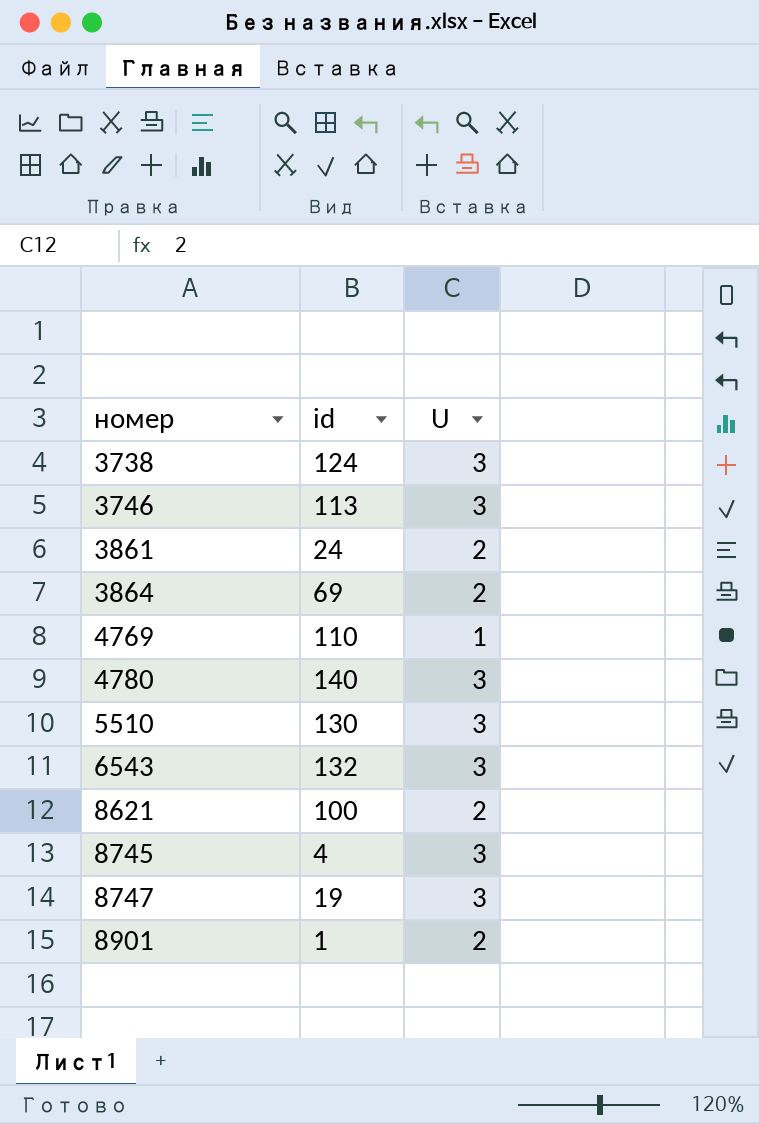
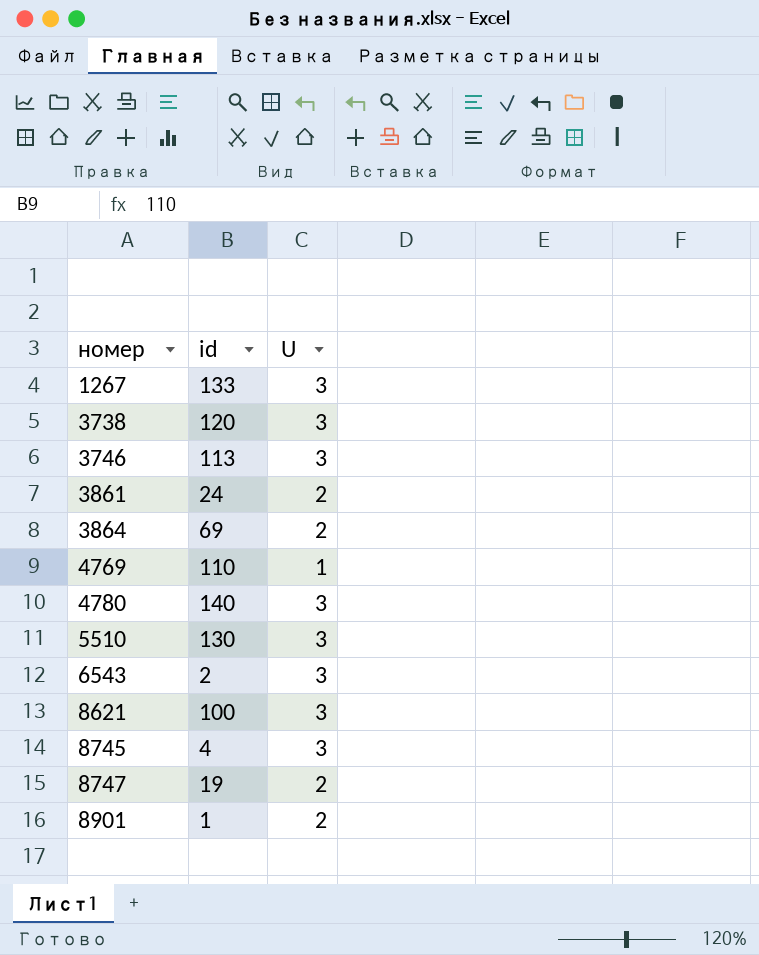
row 1267: none -> 133 | 3
3738 | id: 124 -> 120
6543 | id: 132 -> 2
8621 | U: 2 -> 3
8747 | U: 3 -> 2

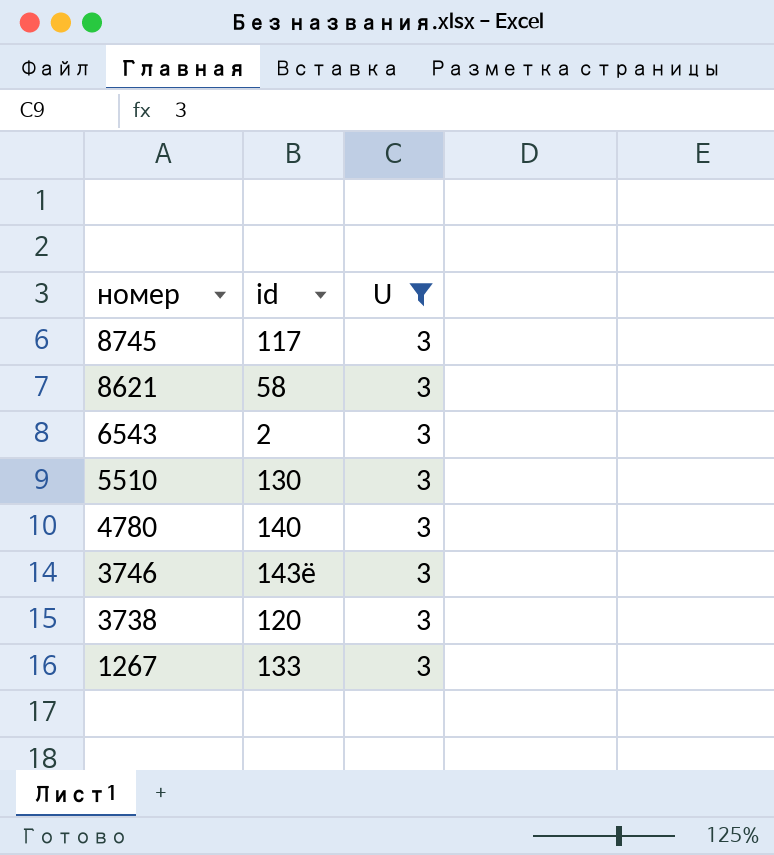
filter: none -> U = 3
row order: номер ascending -> номер descending
8745 | id: 4 -> 117
8621 | id: 100 -> 58
3746 | id: 113 -> 143ё

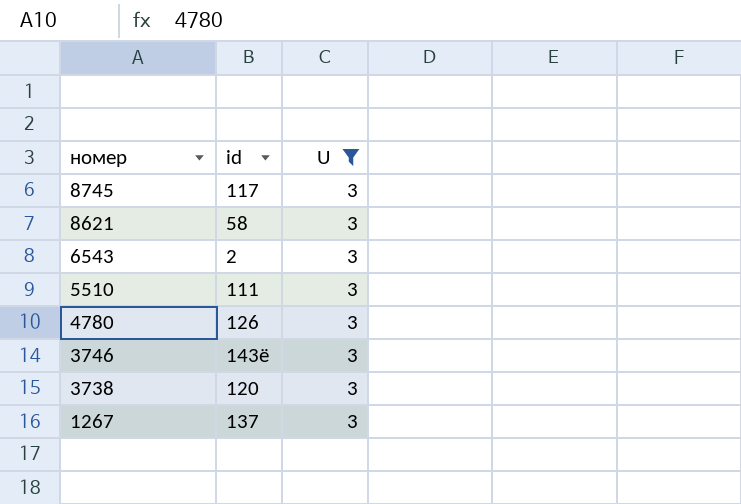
5510 | id: 130 -> 111
4780 | id: 140 -> 126
1267 | id: 133 -> 137

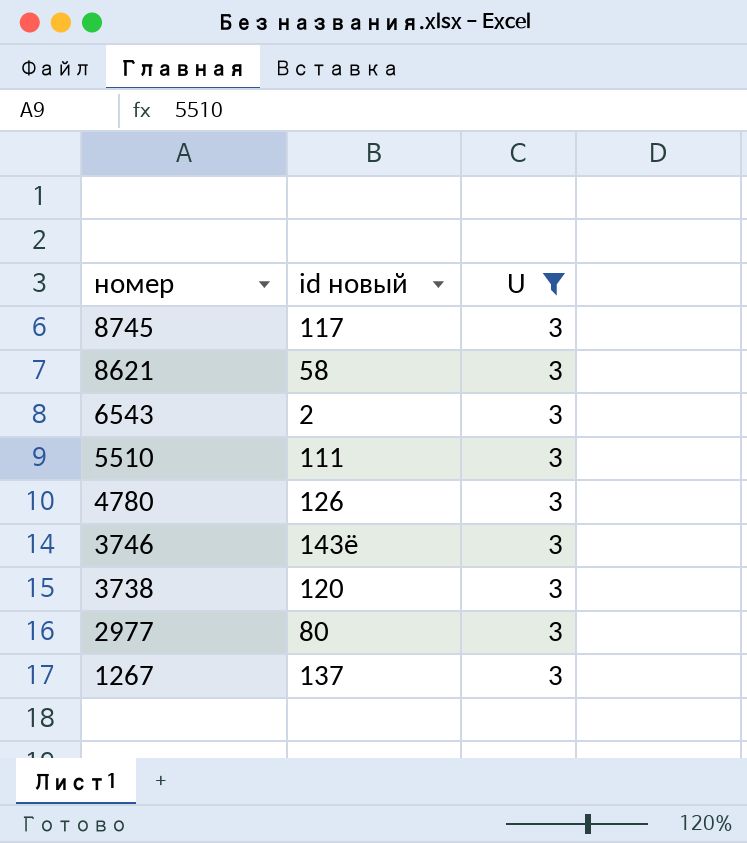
column name: id -> id новый
row 2977: none -> 80 | 3

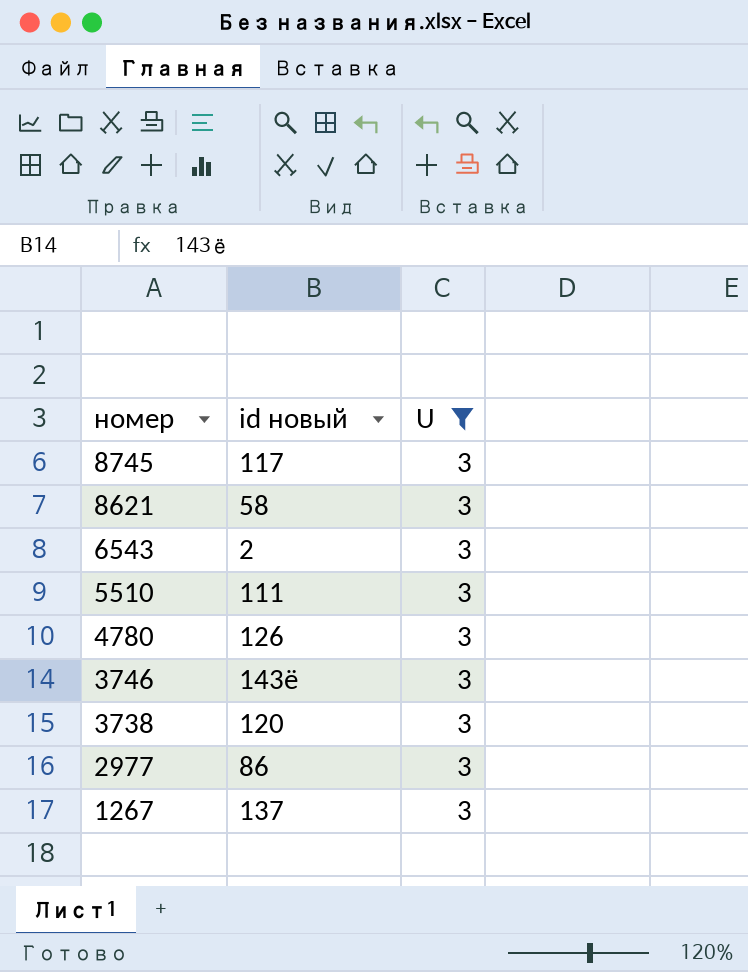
2977 | id новый: 80 -> 86

